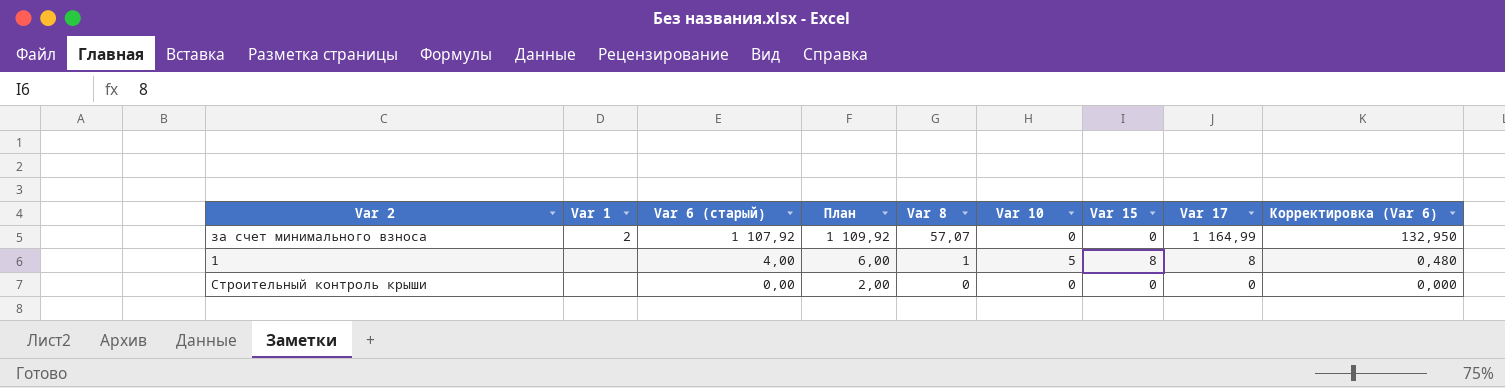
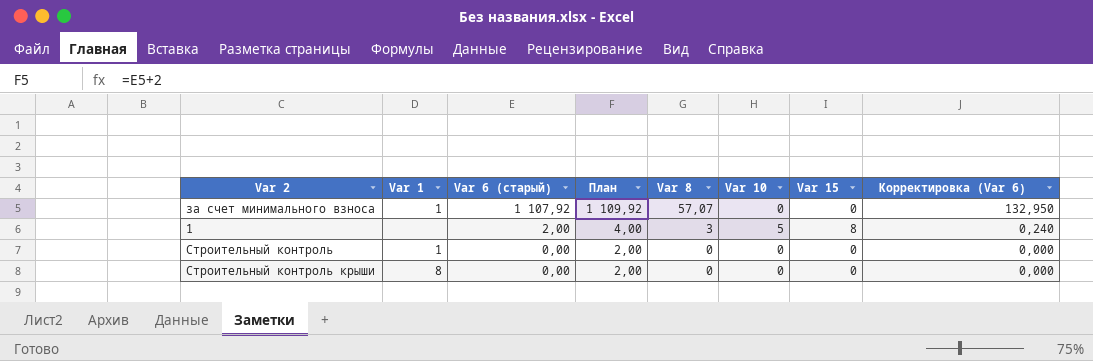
column Var 17 | position: 8 -> none
за счет минимального взноса | Var 1: 2 -> 1
1 | Var 6 (старый): 4,00 -> 2,00
1 | План: 6,00 -> 4,00
1 | Var 8: 1 -> 3
1 | Корректировка (Var 6): 0,480 -> 0,240
row Строительный контроль: none -> 1 | 0,00 | 2,00 | 0 | 0 | 0 | 0,000
Строительный контроль крыши | Var 1: none -> 8

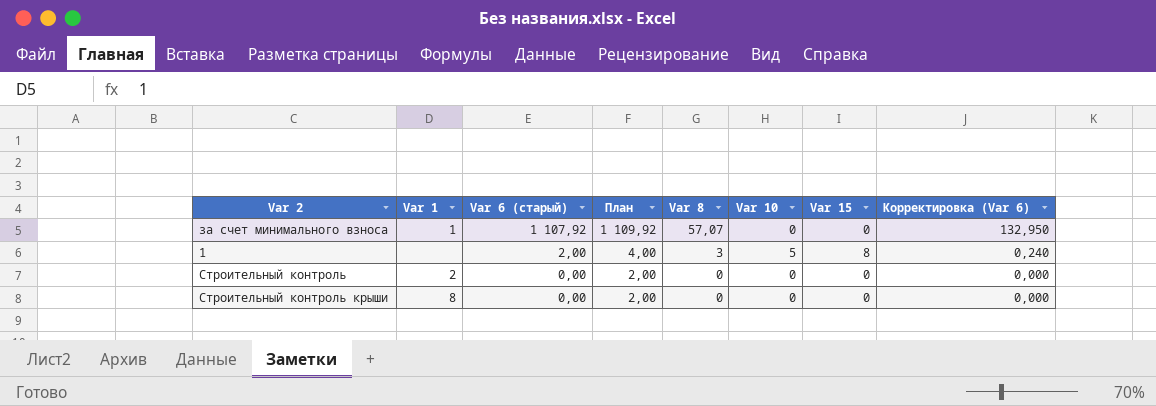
Строительный контроль | Var 1: 1 -> 2

